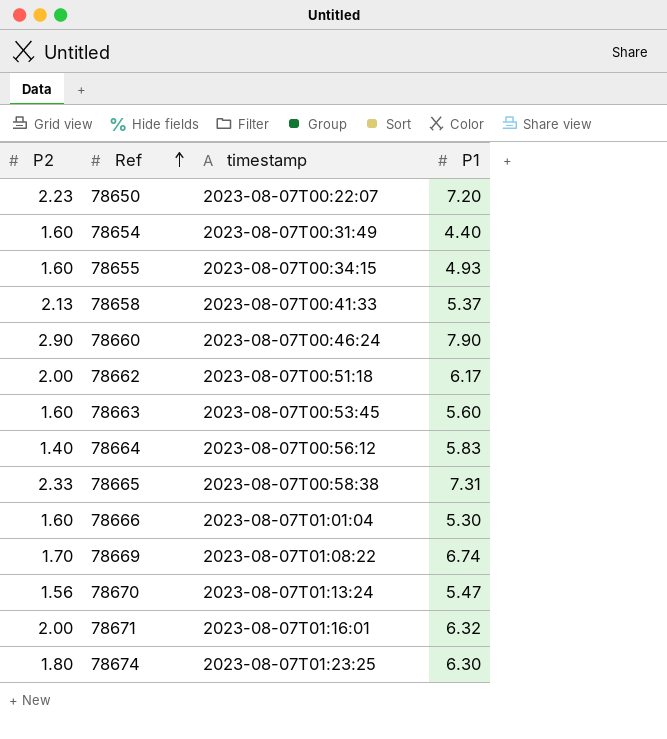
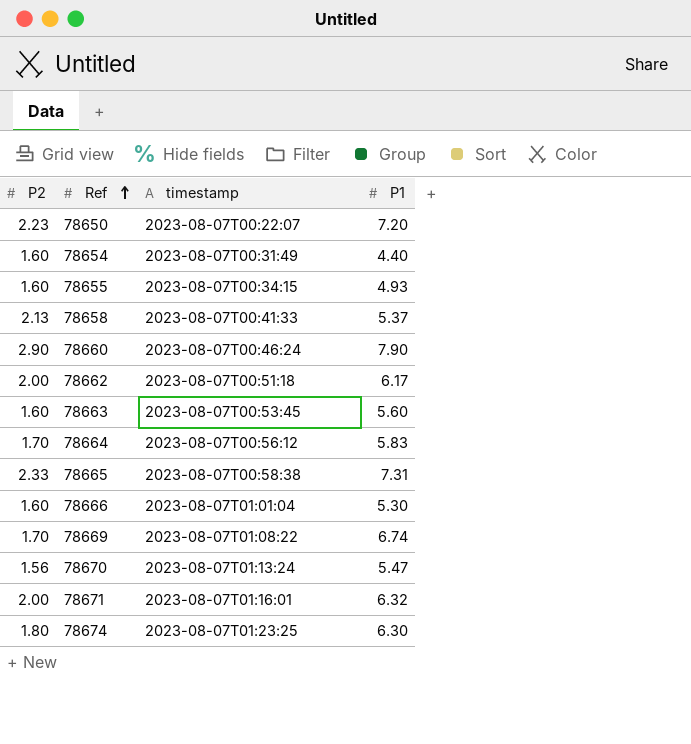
78664 | P2: 1.40 -> 1.70

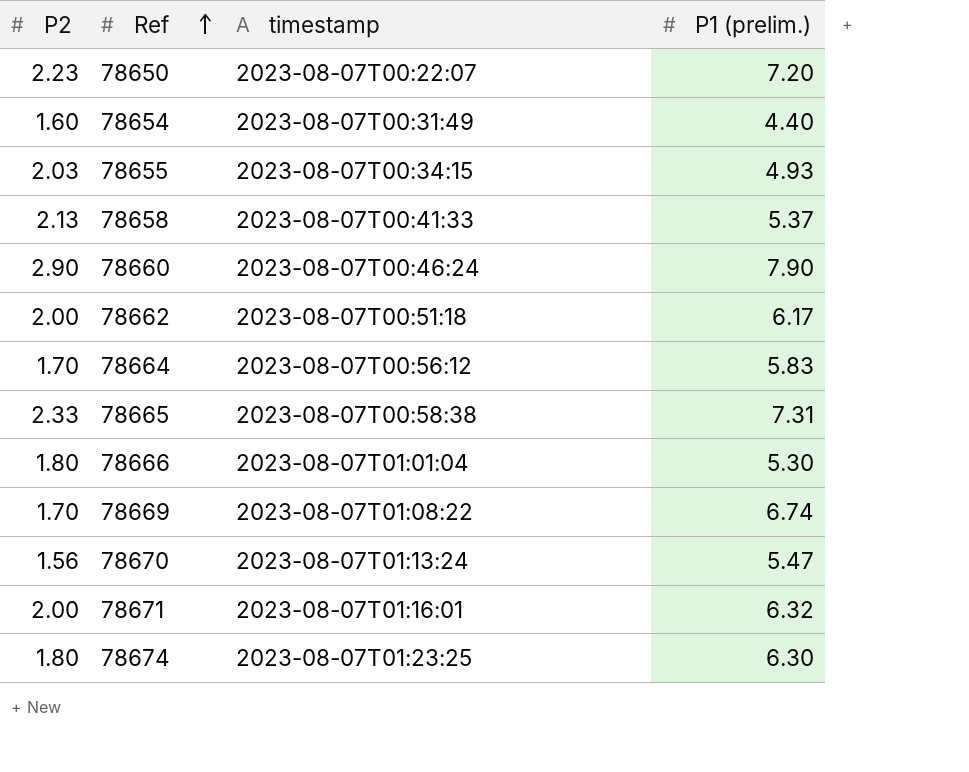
column name: P1 -> P1 (prelim.)
row 78663: 1.60 | 2023-08-07T00:53:45 | 5.60 -> none
78655 | P2: 1.60 -> 2.03
78666 | P2: 1.60 -> 1.80

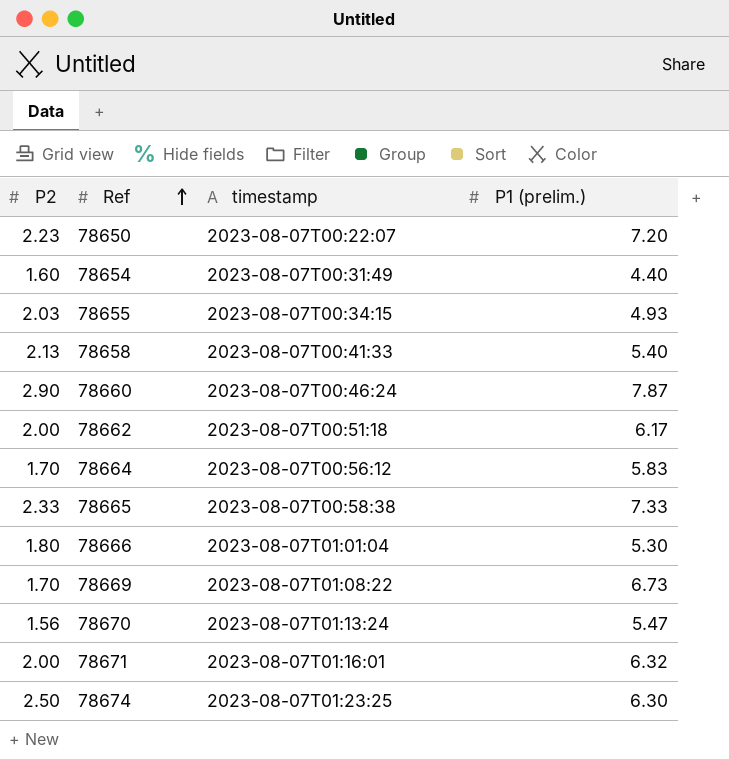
78658 | P1 (prelim.): 5.37 -> 5.40
78660 | P1 (prelim.): 7.90 -> 7.87
78665 | P1 (prelim.): 7.31 -> 7.33
78669 | P1 (prelim.): 6.74 -> 6.73
78674 | P2: 1.80 -> 2.50

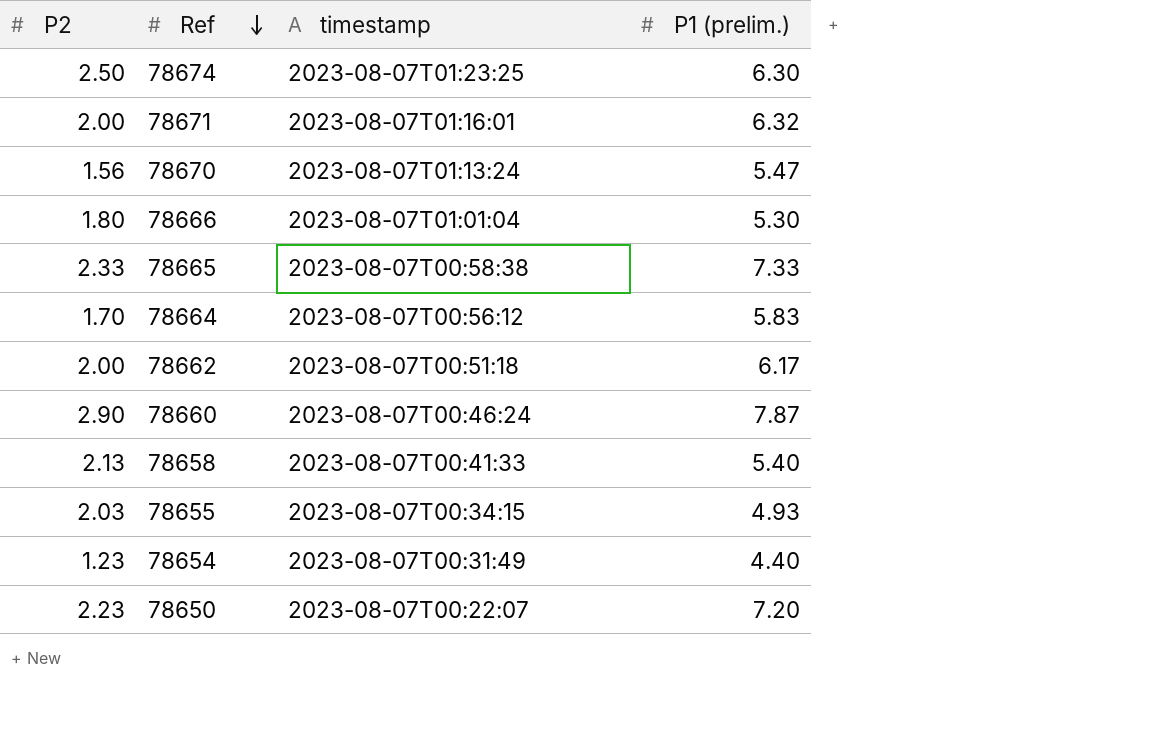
row order: Ref ascending -> Ref descending
row 78669: 1.70 | 2023-08-07T01:08:22 | 6.73 -> none
78654 | P2: 1.60 -> 1.23

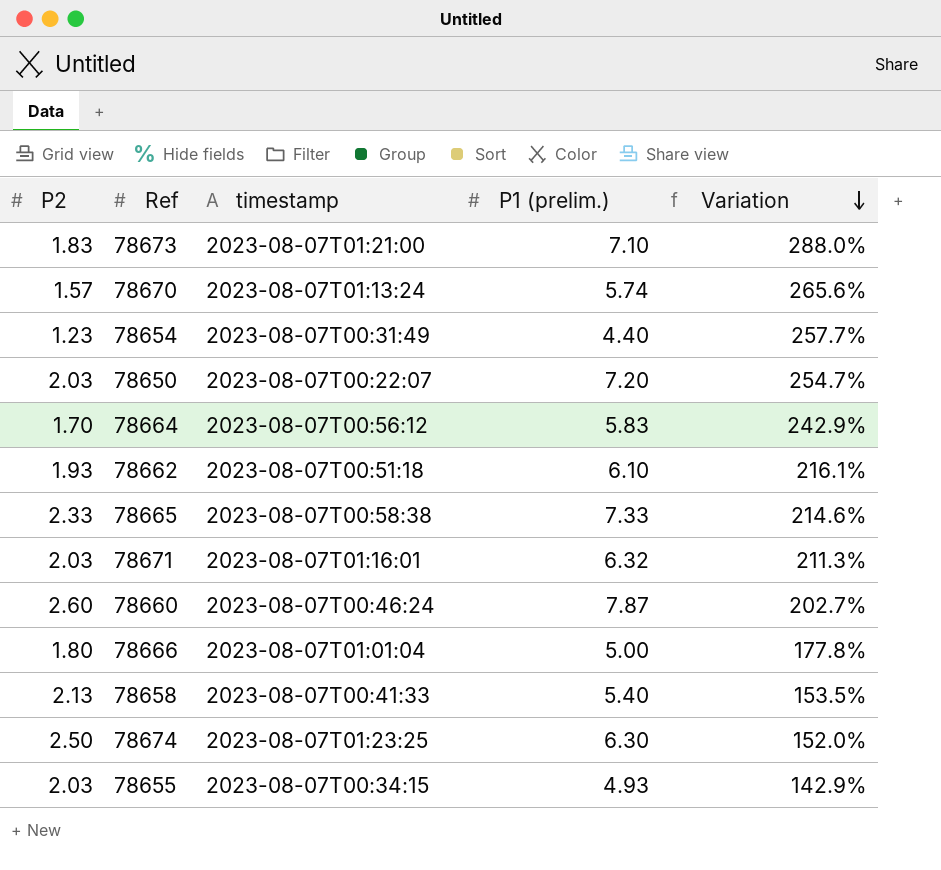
row order: Ref descending -> Variation descending
column Variation | formula: none -> ([P1 (prelim.)] - [P2]) / [P2]
row 78673: none -> 1.83 | 2023-08-07T01:21:00 | 7.10 | 288.0%
78670 | P2: 1.56 -> 1.57
78670 | P1 (prelim.): 5.47 -> 5.74
78650 | P2: 2.23 -> 2.03
78662 | P2: 2.00 -> 1.93
78662 | P1 (prelim.): 6.17 -> 6.10
78671 | P2: 2.00 -> 2.03
78660 | P2: 2.90 -> 2.60
78666 | P1 (prelim.): 5.30 -> 5.00

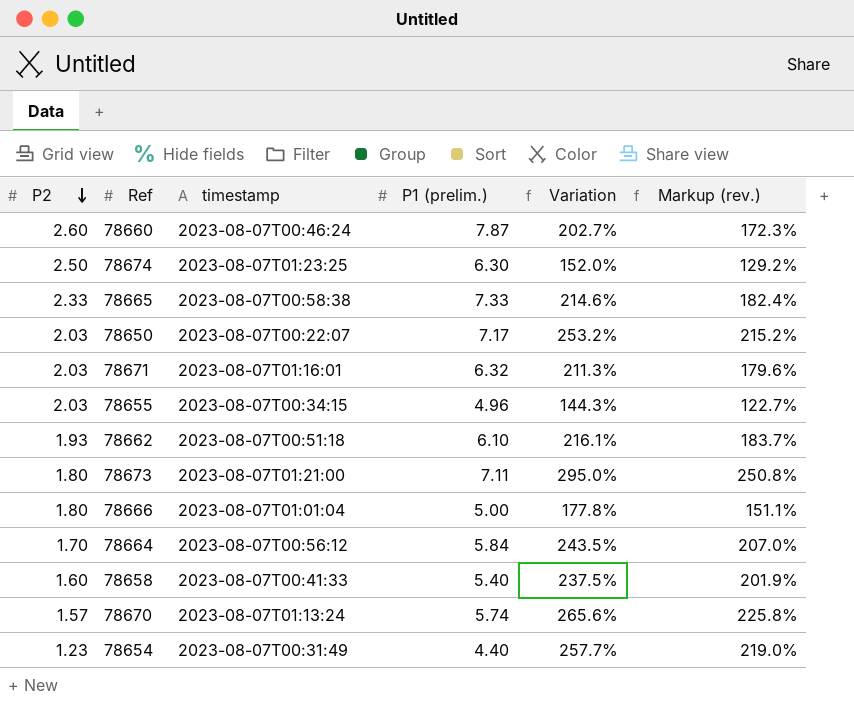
row order: Variation descending -> P2 descending
column Markup (rev.) | formula: none -> [Variation] * 0.85
78650 | P1 (prelim.): 7.20 -> 7.17
78650 | Variation: 254.7% -> 253.2%
78655 | P1 (prelim.): 4.93 -> 4.96
78655 | Variation: 142.9% -> 144.3%
78673 | P2: 1.83 -> 1.80
78673 | P1 (prelim.): 7.10 -> 7.11
78673 | Variation: 288.0% -> 295.0%
78664 | P1 (prelim.): 5.83 -> 5.84
78664 | Variation: 242.9% -> 243.5%
78658 | P2: 2.13 -> 1.60
78658 | Variation: 153.5% -> 237.5%

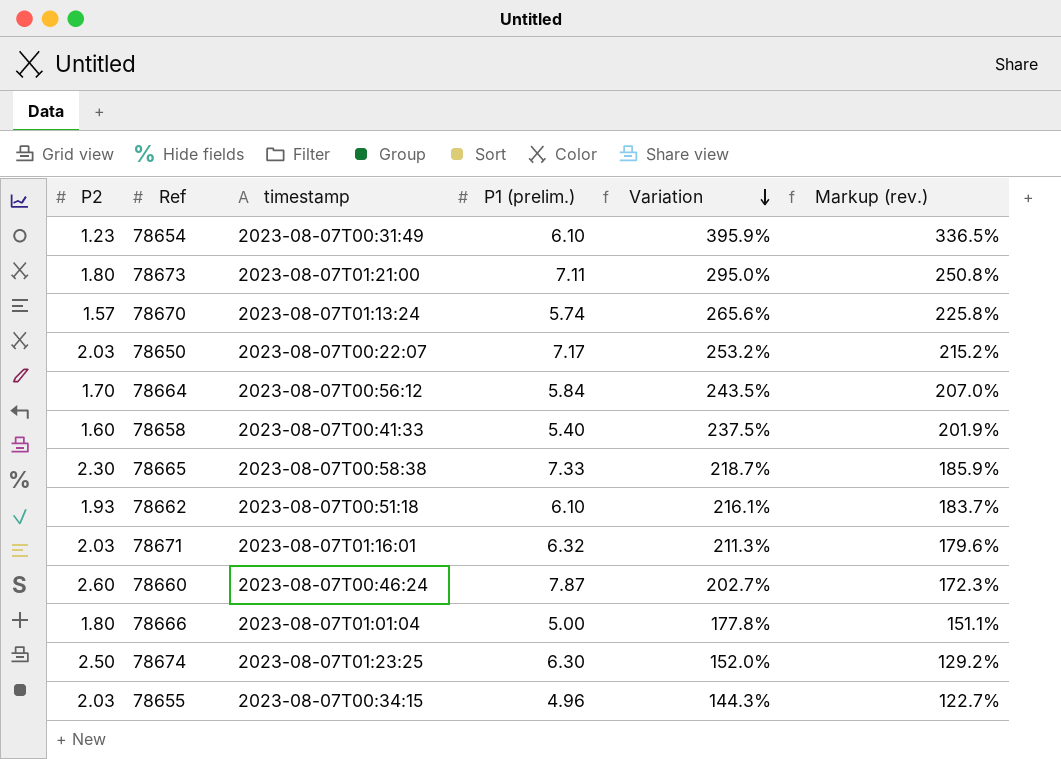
row order: P2 descending -> Variation descending
78654 | P1 (prelim.): 4.40 -> 6.10
78654 | Variation: 257.7% -> 395.9%
78654 | Markup (rev.): 219.0% -> 336.5%
78665 | P2: 2.33 -> 2.30
78665 | Variation: 214.6% -> 218.7%
78665 | Markup (rev.): 182.4% -> 185.9%

